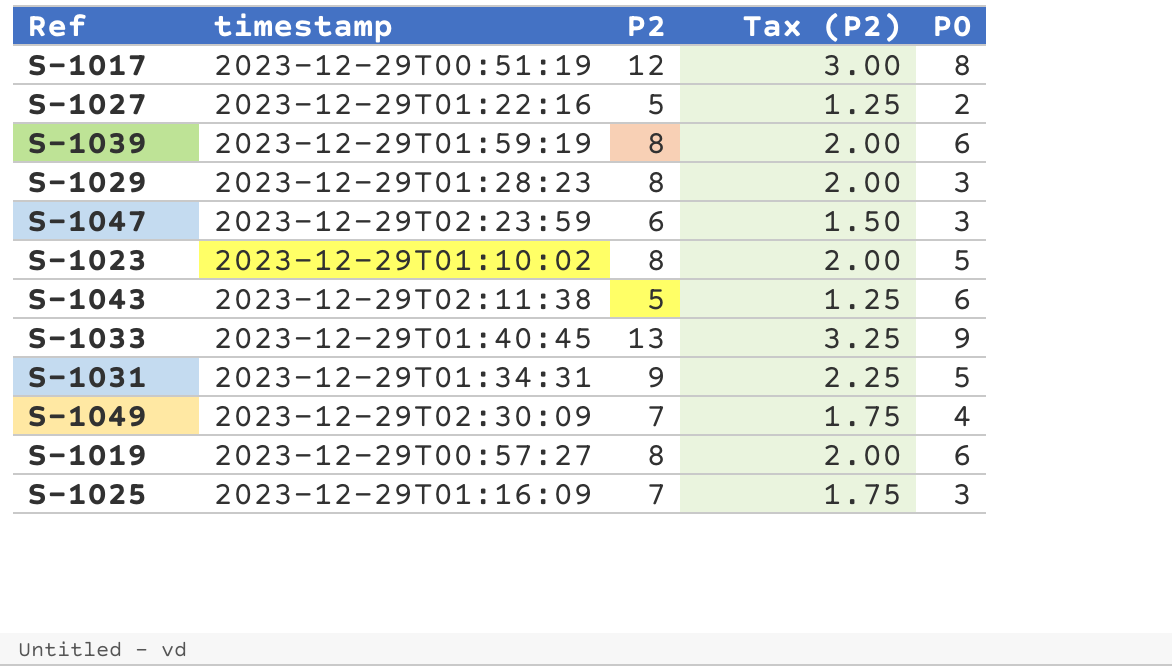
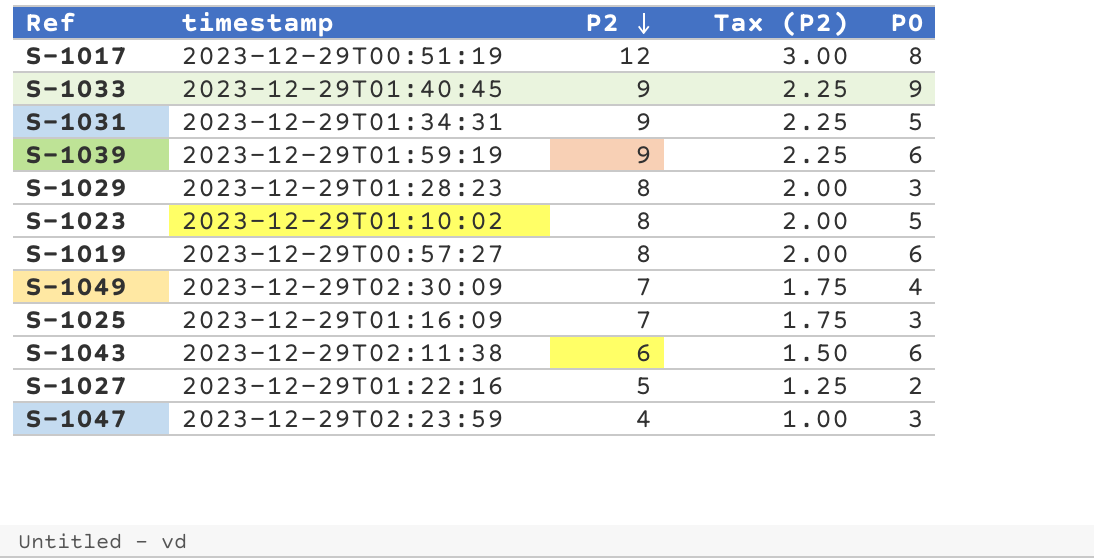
row order: none -> P2 descending
S-1033 | P2: 13 -> 9
S-1033 | Tax (P2): 3.25 -> 2.25
S-1039 | P2: 8 -> 9
S-1039 | Tax (P2): 2.00 -> 2.25
S-1043 | P2: 5 -> 6
S-1043 | Tax (P2): 1.25 -> 1.50
S-1047 | P2: 6 -> 4
S-1047 | Tax (P2): 1.50 -> 1.00

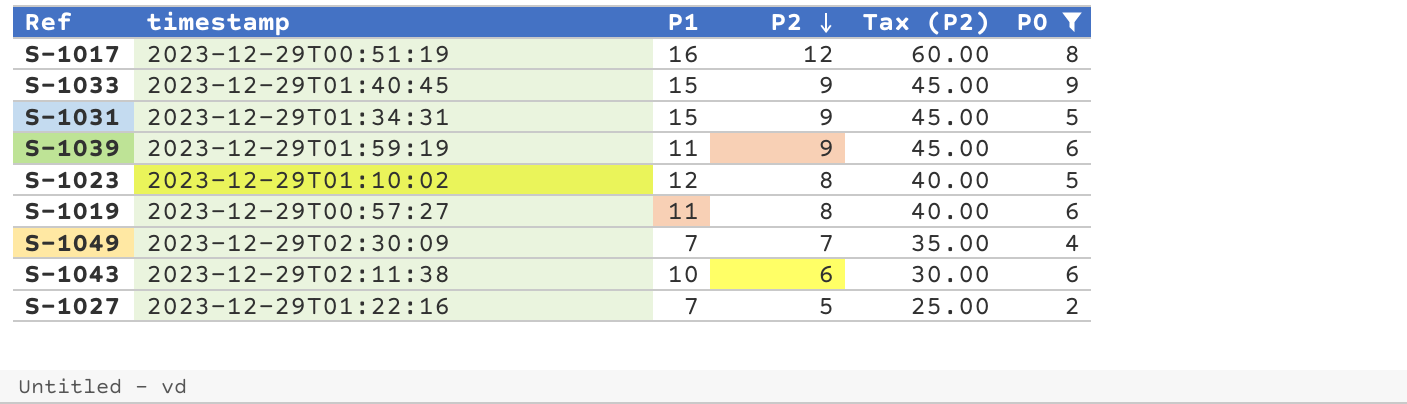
filter: none -> P0 != 3
column P1 | position: none -> 3
column Tax (P2) | formula: [P2] * 0.25 -> [P2] * 5

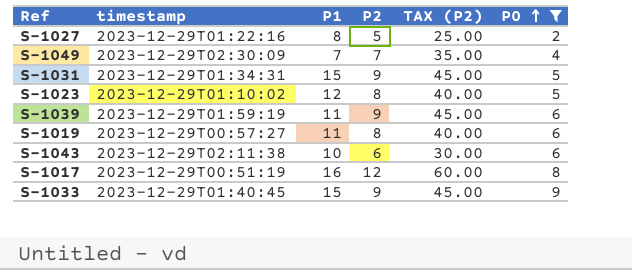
row order: P2 descending -> P0 ascending
column name: Tax (P2) -> TAX (P2)
S-1027 | P1: 7 -> 8

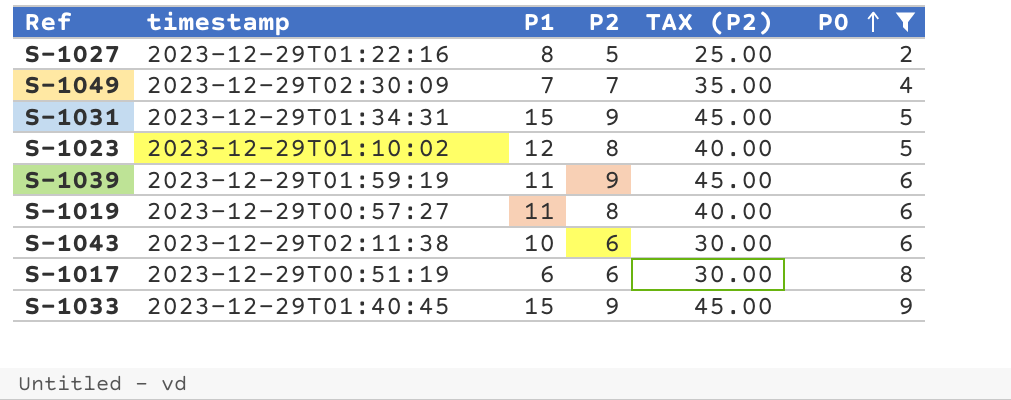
S-1017 | P1: 16 -> 6
S-1017 | P2: 12 -> 6
S-1017 | TAX (P2): 60.00 -> 30.00

